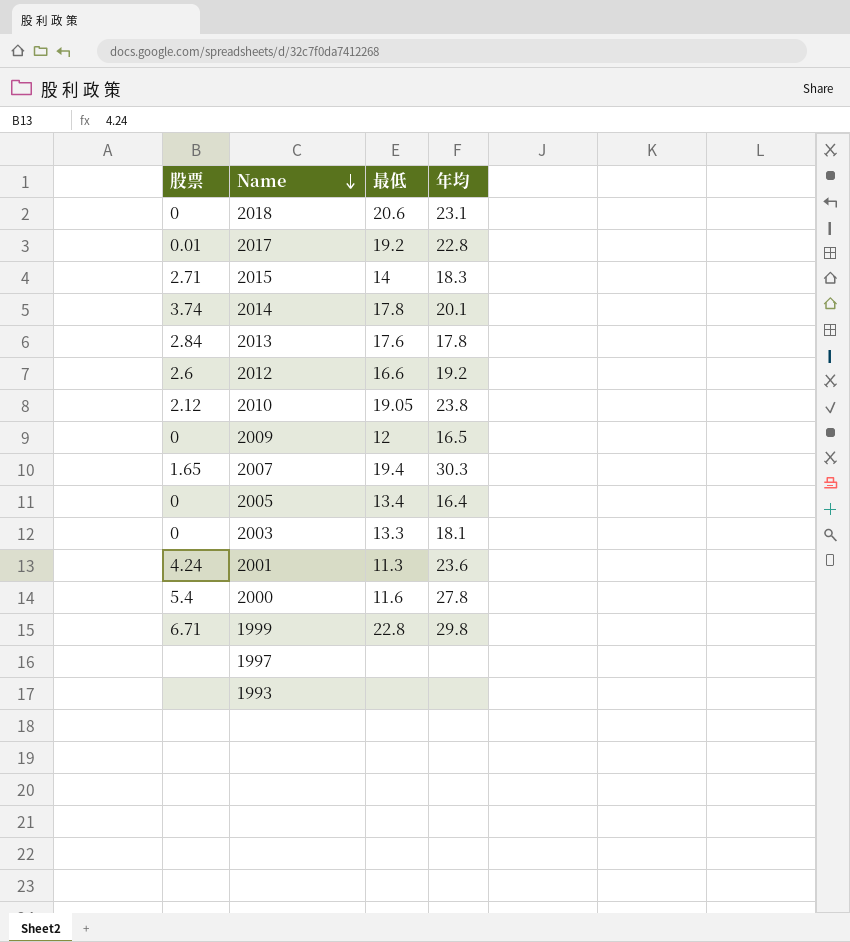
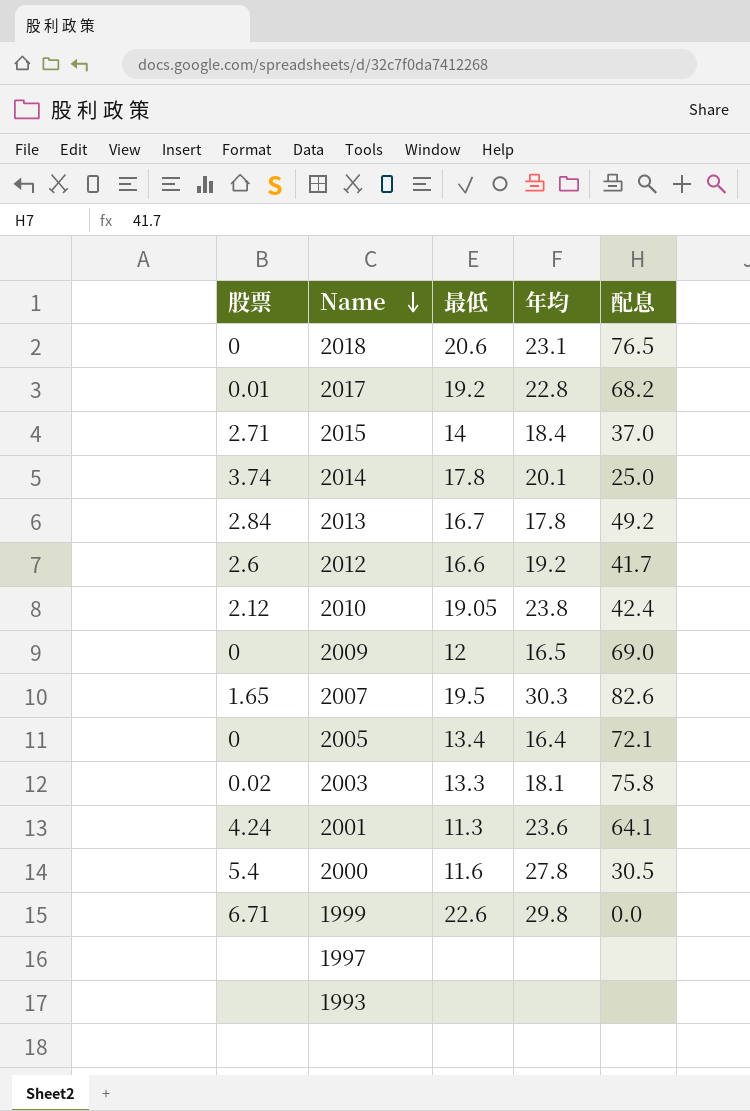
column 配息 | position: none -> 5
2015 | 年均: 18.3 -> 18.4
2013 | 最低: 17.6 -> 16.7
2007 | 最低: 19.4 -> 19.5
2003 | 股票: 0 -> 0.02
1999 | 最低: 22.8 -> 22.6

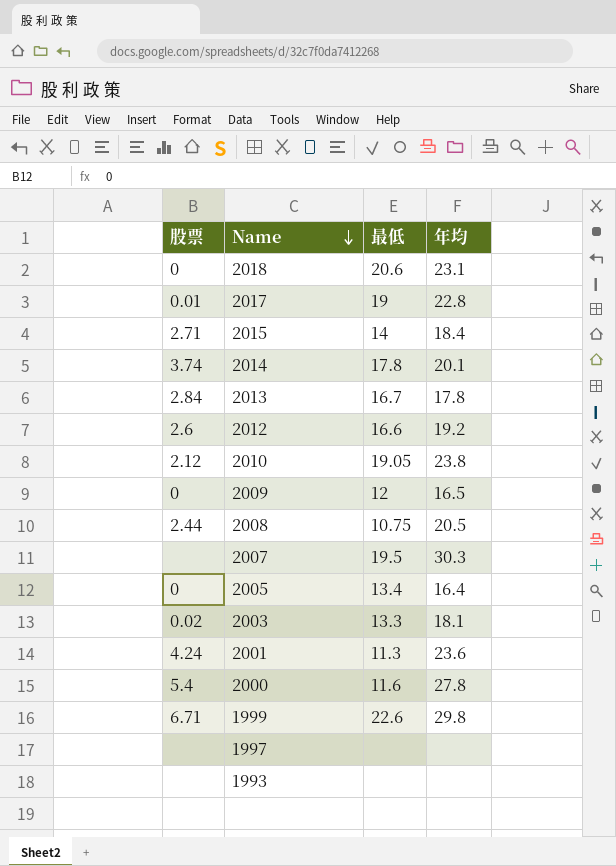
column 配息 | position: 5 -> none
2017 | 最低: 19.2 -> 19
row 2008: none -> 2.44 | 10.75 | 20.5
2007 | 股票: 1.65 -> none

